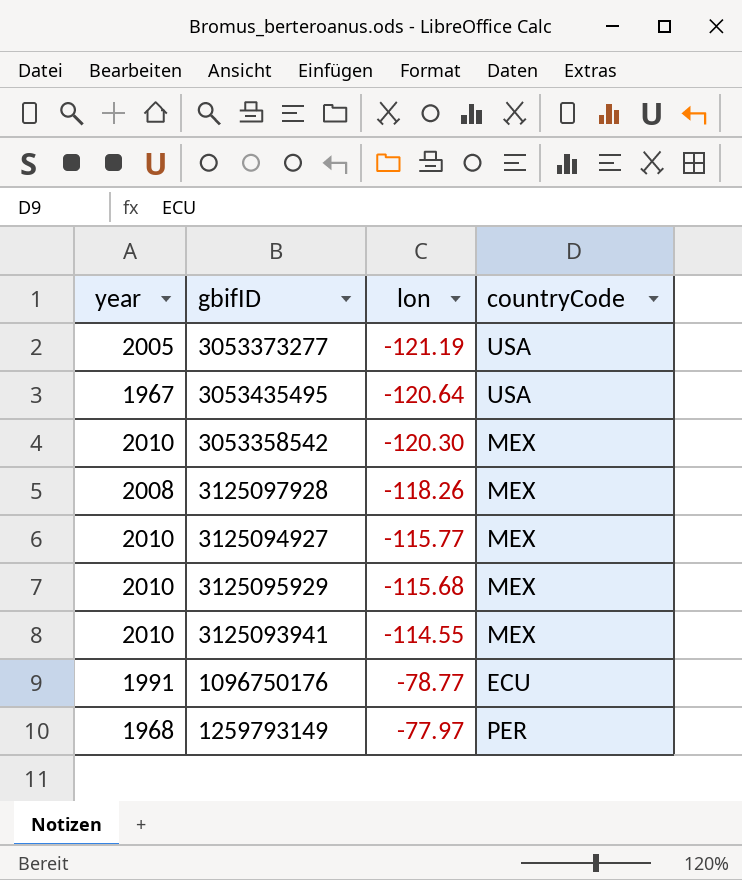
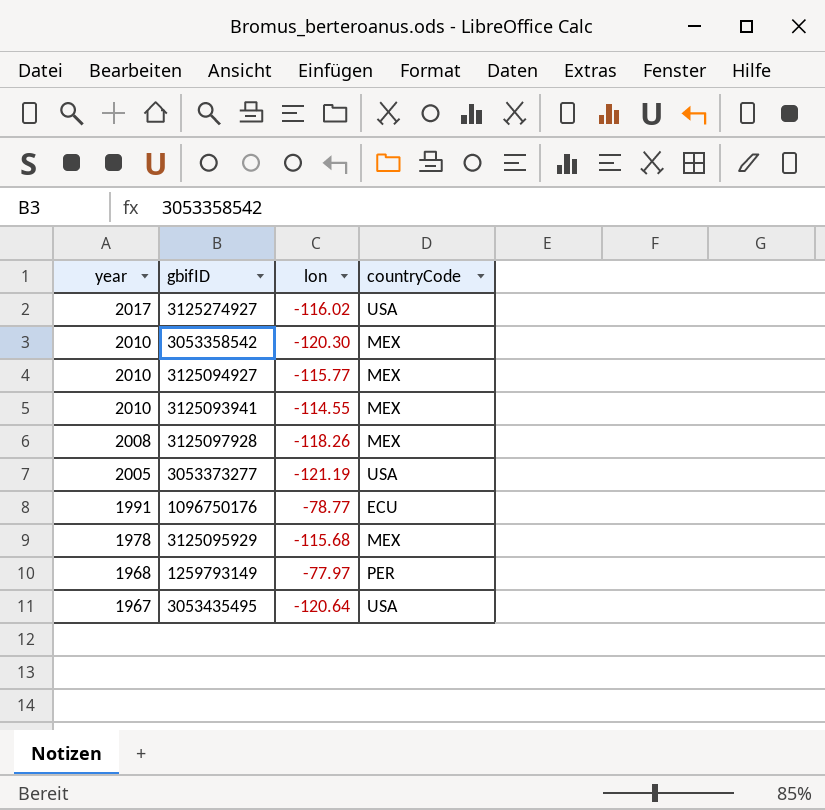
row order: lon ascending -> year descending
row 3125274927: none -> 2017 | -116.02 | USA
3125095929 | year: 2010 -> 1978

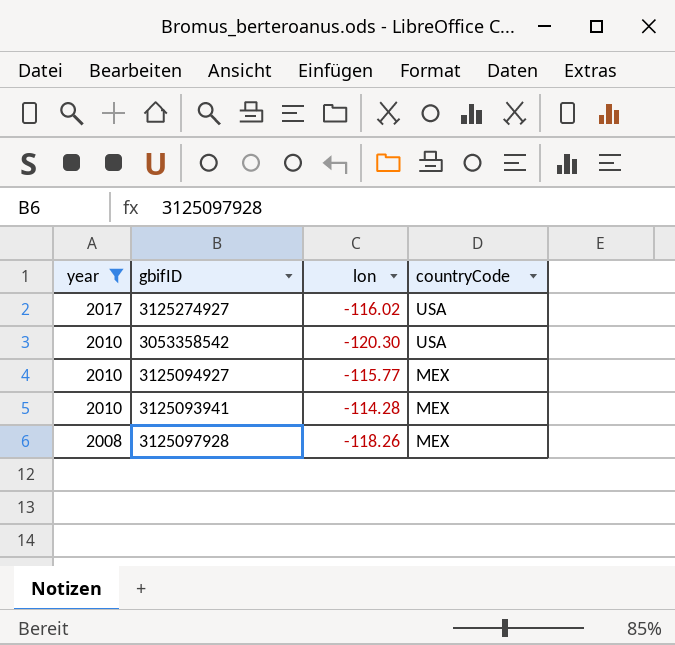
filter: none -> year >= 2008
3053358542 | countryCode: MEX -> USA
3125093941 | lon: -114.55 -> -114.28

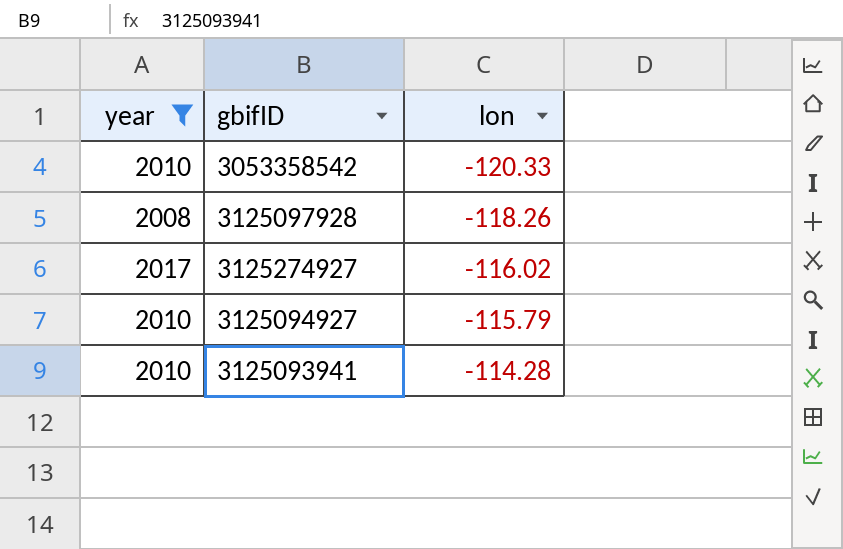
row order: year descending -> lon ascending
column countryCode | position: 4 -> none
3053358542 | lon: -120.30 -> -120.33
3125094927 | lon: -115.77 -> -115.79

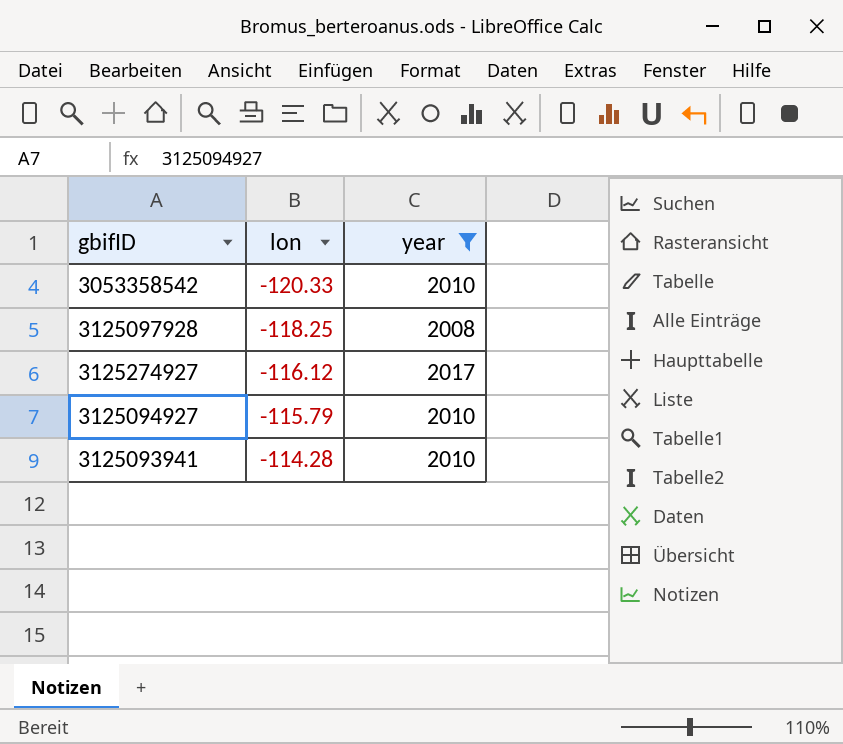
column year | position: 1 -> 3
3125097928 | lon: -118.26 -> -118.25
3125274927 | lon: -116.02 -> -116.12

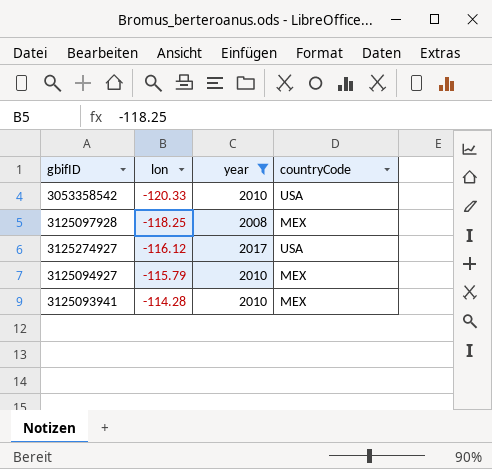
column countryCode | position: none -> 4

